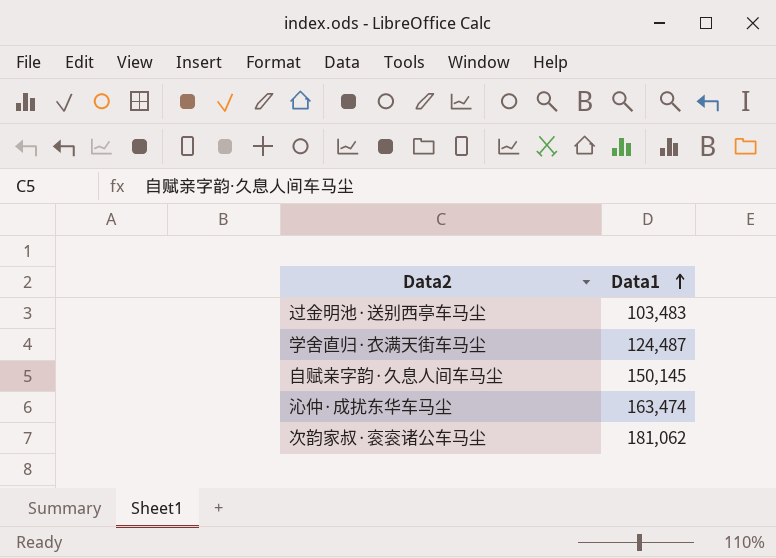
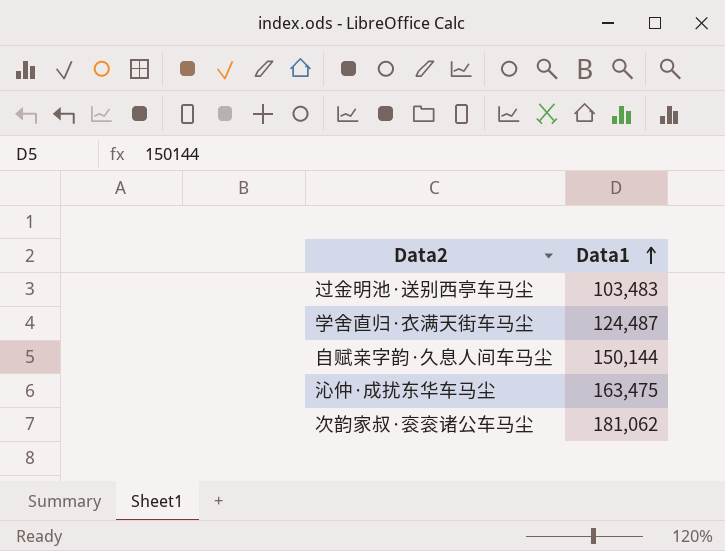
自赋亲字韵·久息人间车马尘 | Data1: 150,145 -> 150,144
沁仲·成扰东华车马尘 | Data1: 163,474 -> 163,475

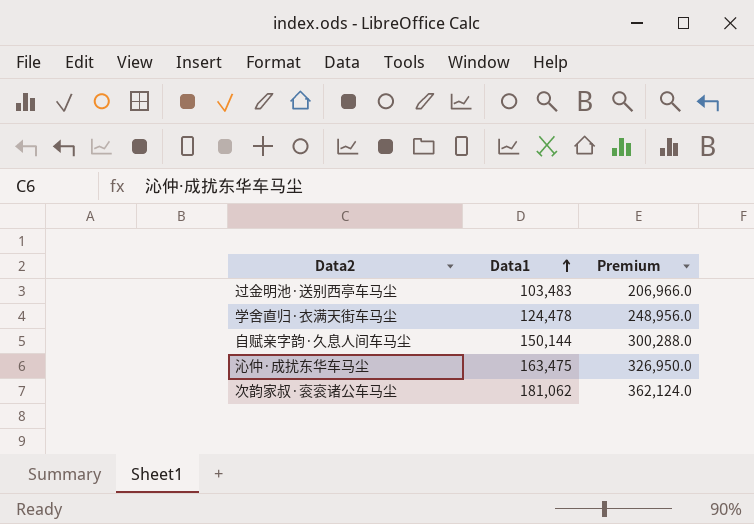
column Premium | formula: none -> [Data1] * 2
学舍直归·衣满天街车马尘 | Data1: 124,487 -> 124,478

